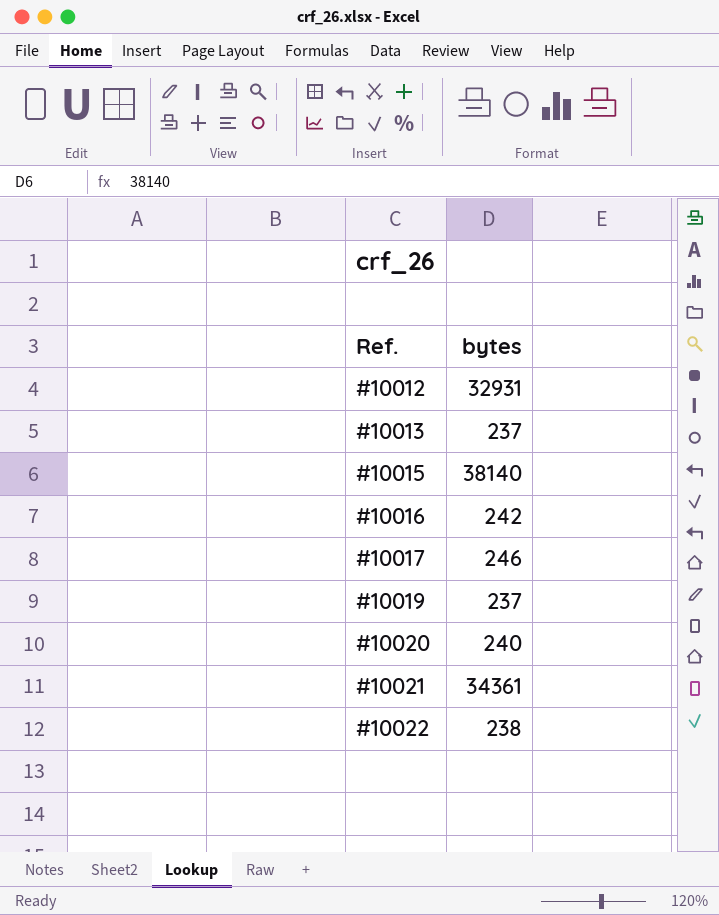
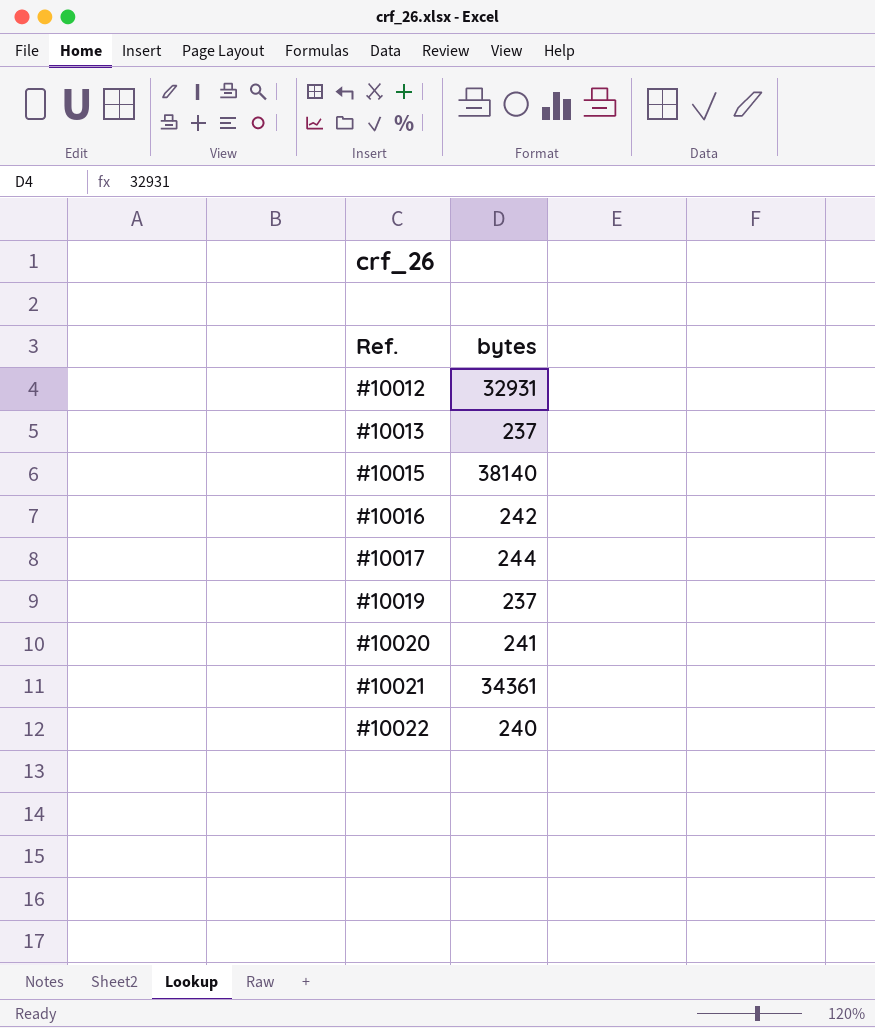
#10017 | bytes: 246 -> 244
#10020 | bytes: 240 -> 241
#10022 | bytes: 238 -> 240

